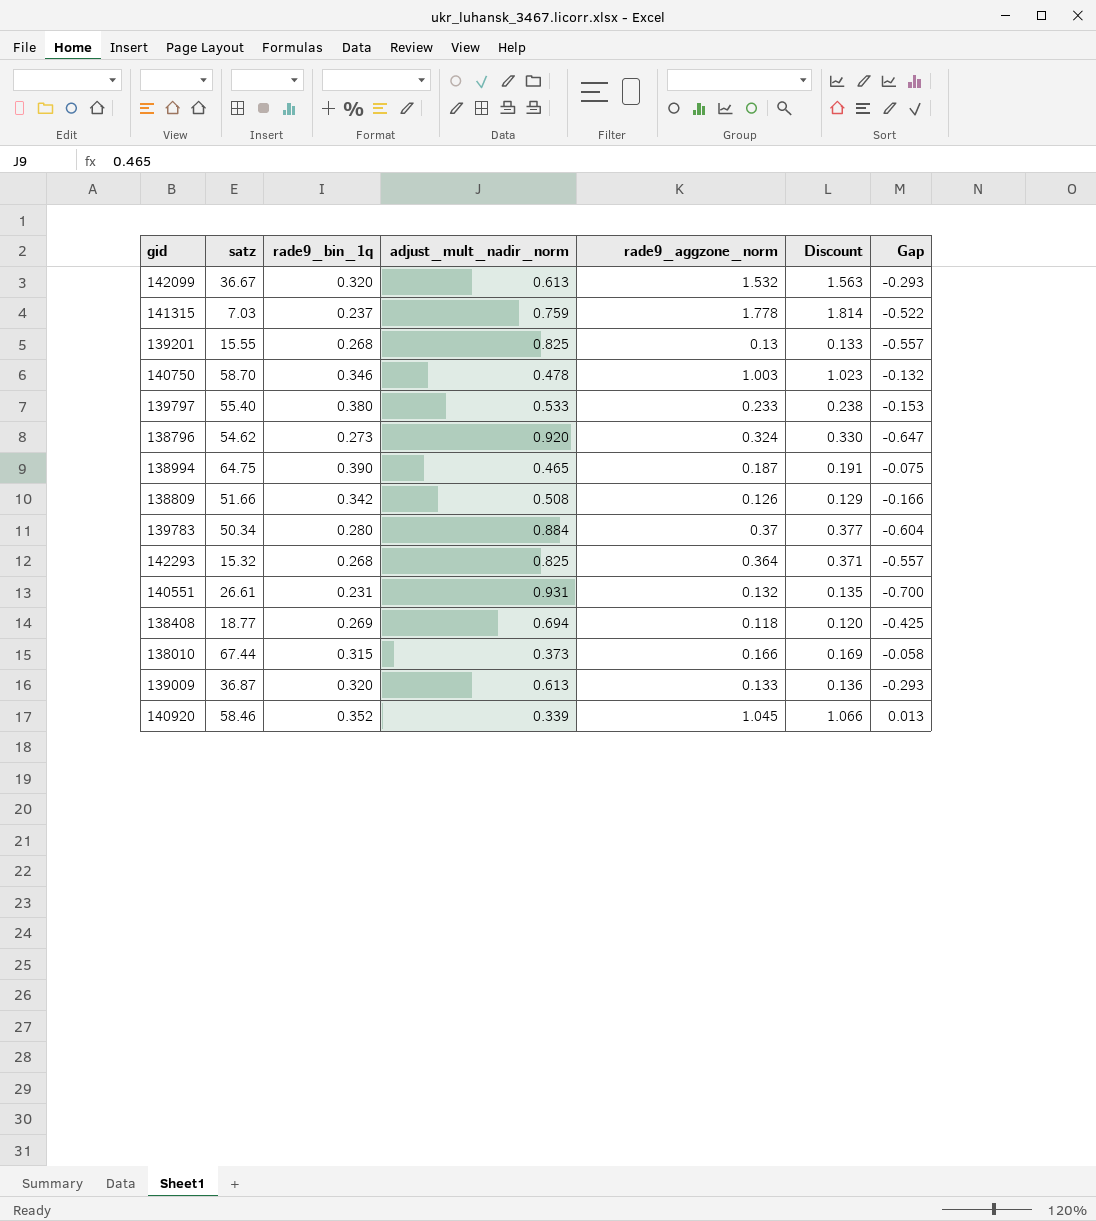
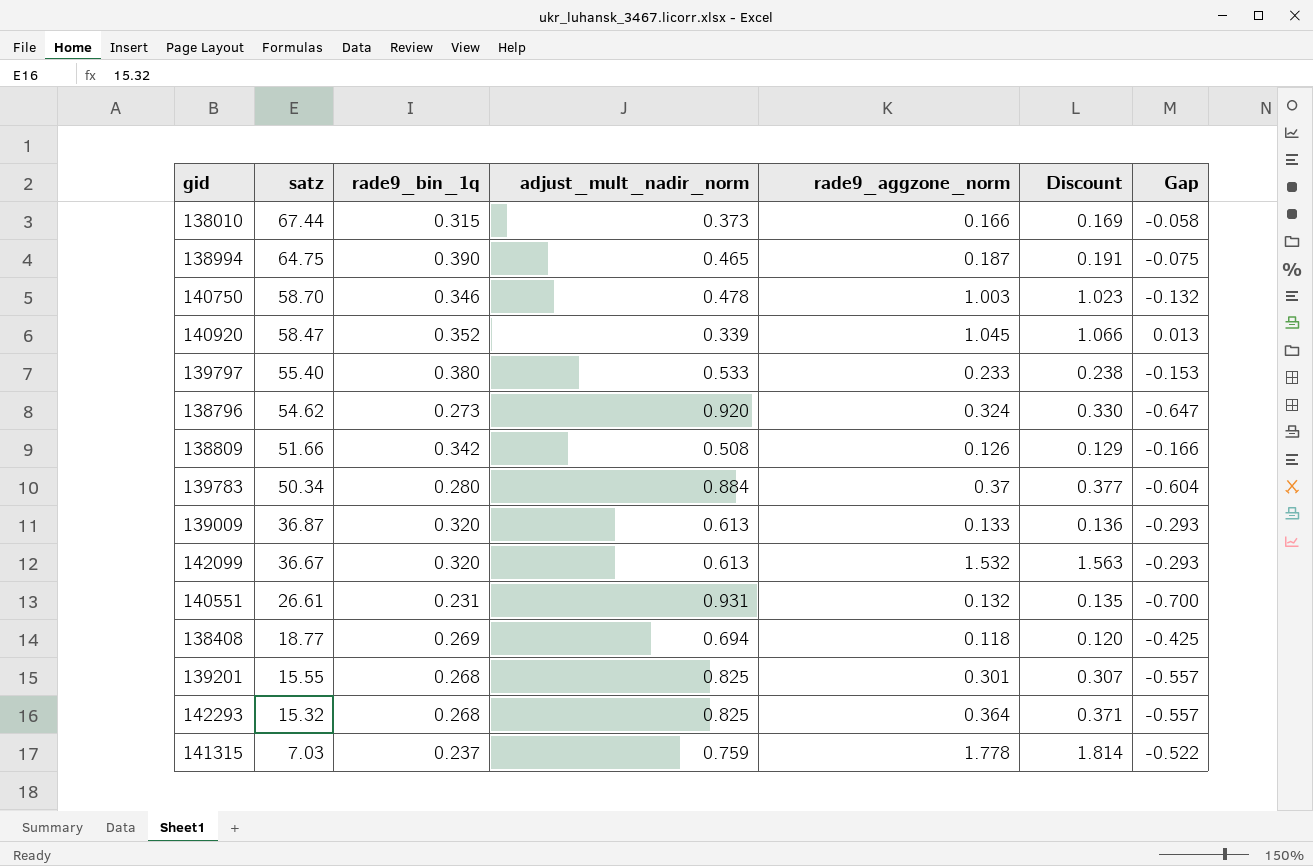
row order: none -> satz descending
140920 | satz: 58.46 -> 58.47
139201 | rade9_aggzone_norm: 0.13 -> 0.301
139201 | Discount: 0.133 -> 0.307

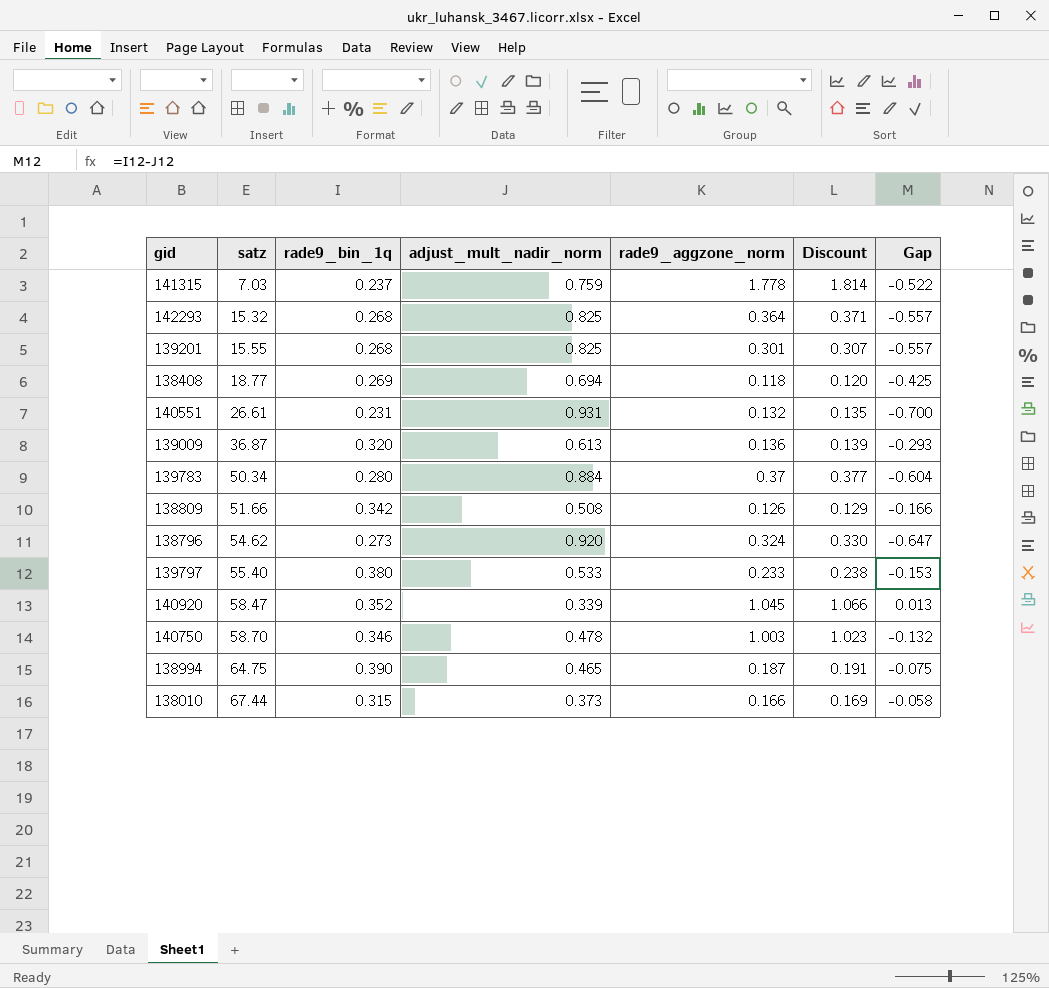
row order: satz descending -> satz ascending
row 142099: 36.67 | 0.320 | 0.613 | 1.532 | 1.563 | -0.293 -> none
139009 | rade9_aggzone_norm: 0.133 -> 0.136
139009 | Discount: 0.136 -> 0.139

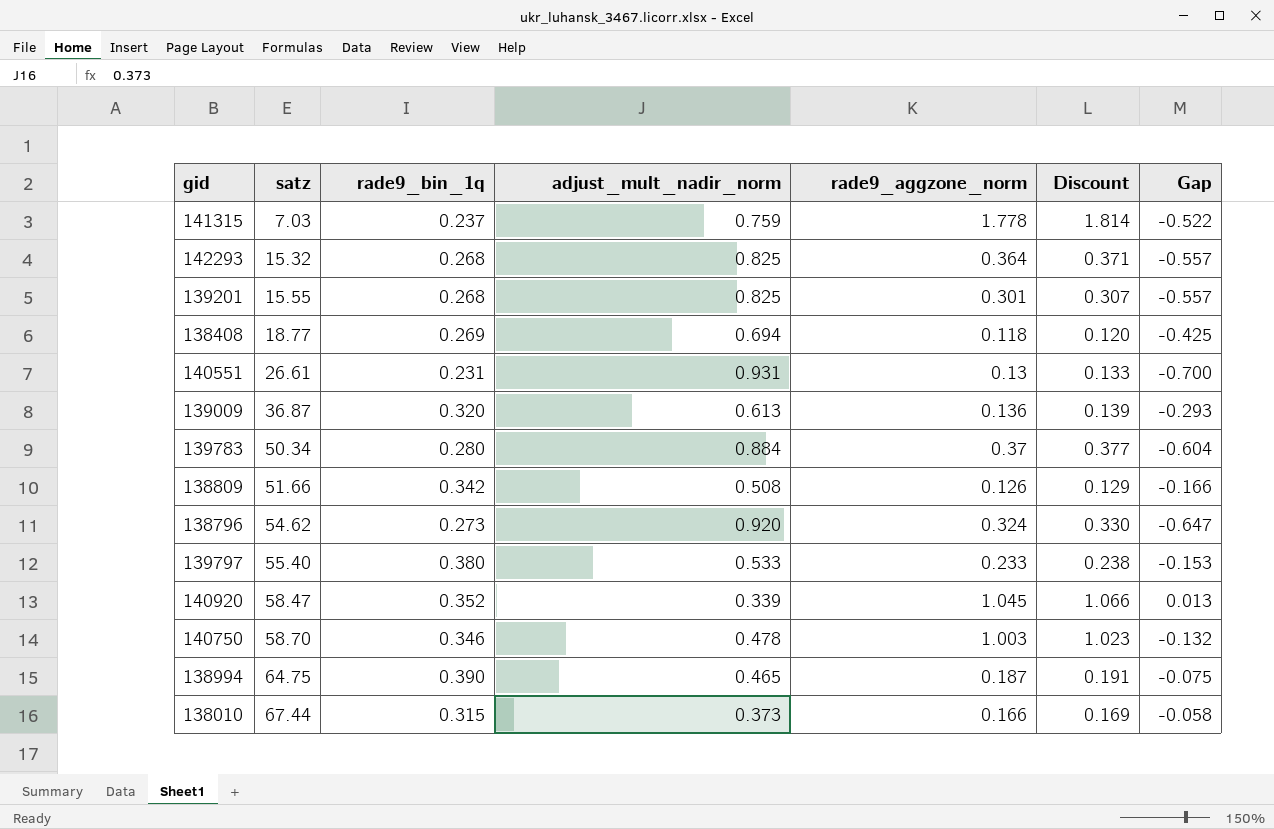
140551 | rade9_aggzone_norm: 0.132 -> 0.13
140551 | Discount: 0.135 -> 0.133

